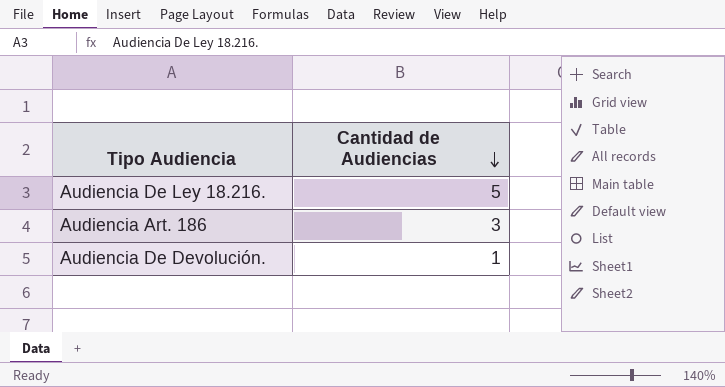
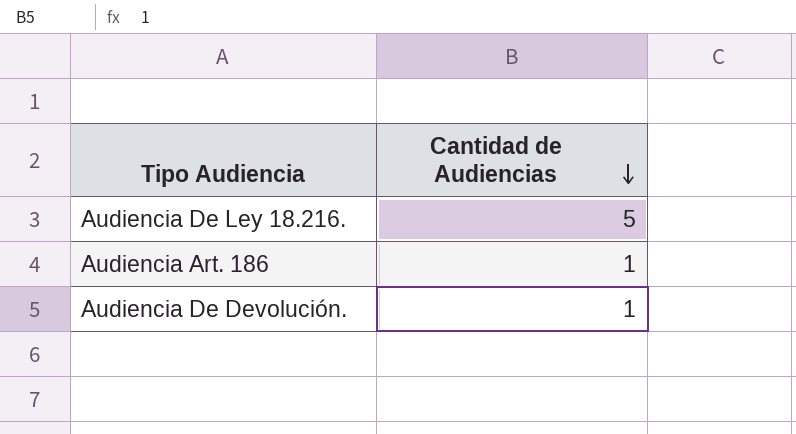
Audiencia Art. 186 | Cantidad de Audiencias: 3 -> 1

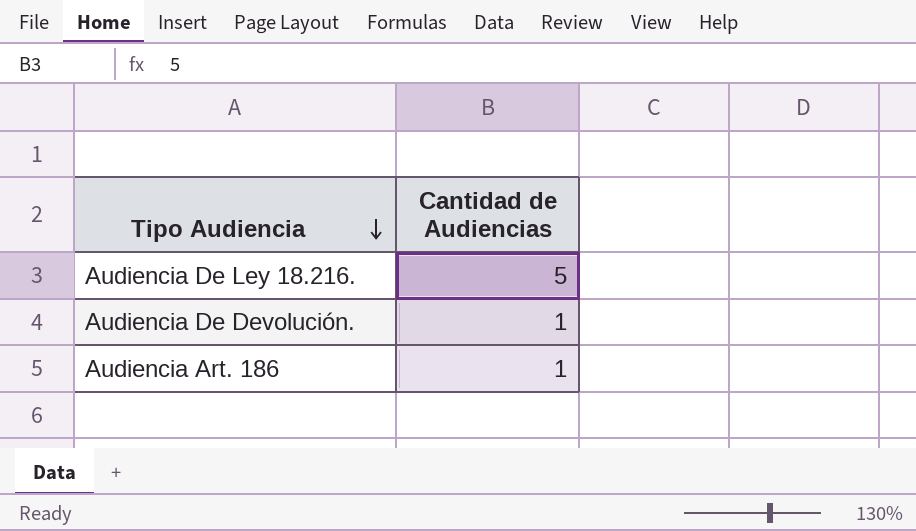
row order: Cantidad de Audiencias descending -> Tipo Audiencia descending

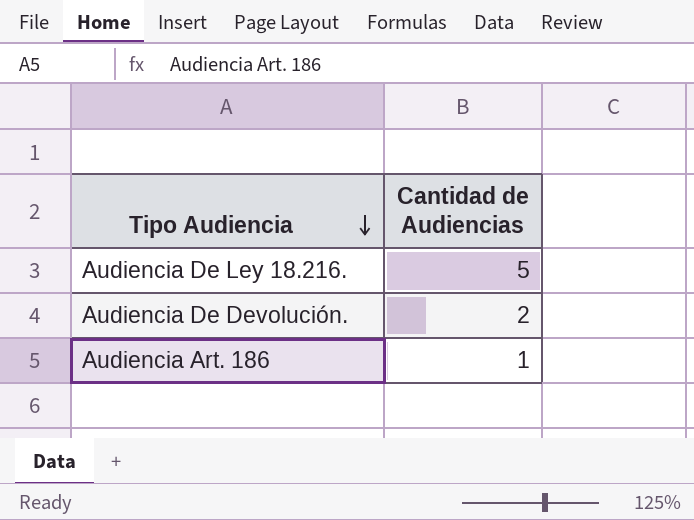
Audiencia De Devolución. | Cantidad de Audiencias: 1 -> 2

